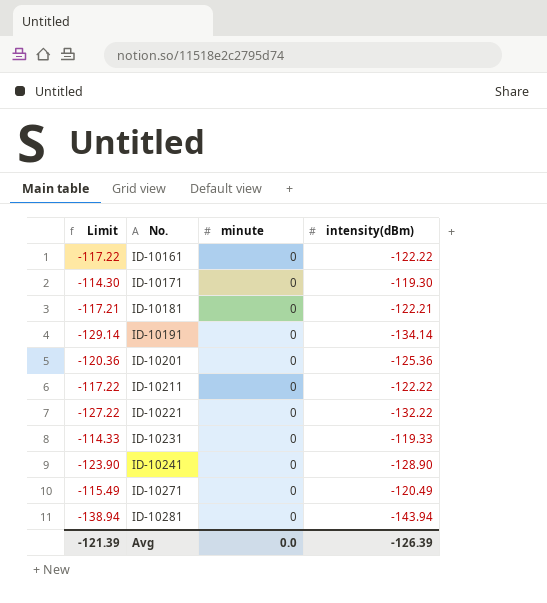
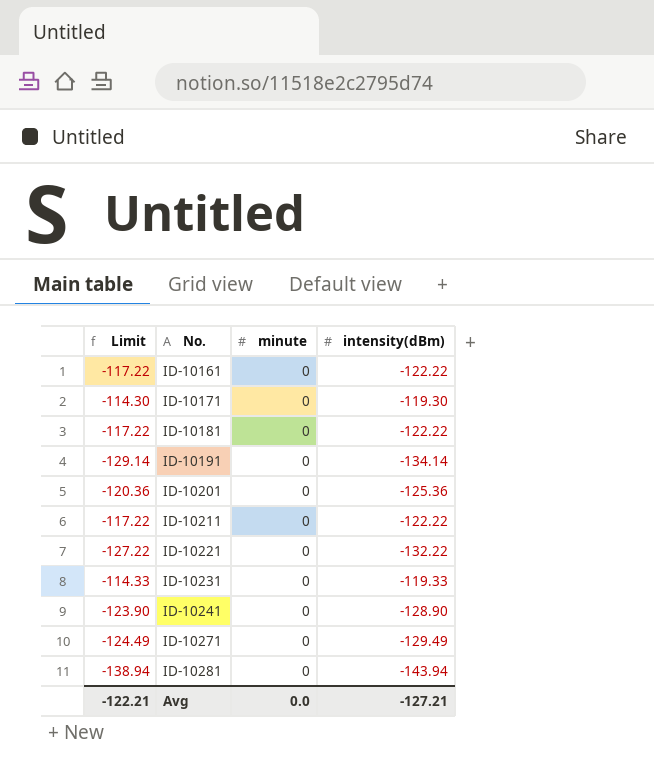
ID-10181 | Limit: -117.21 -> -117.22
ID-10181 | intensity(dBm): -122.21 -> -122.22
ID-10271 | Limit: -115.49 -> -124.49
ID-10271 | intensity(dBm): -120.49 -> -129.49
Avg | Limit: -121.39 -> -122.21
Avg | intensity(dBm): -126.39 -> -127.21

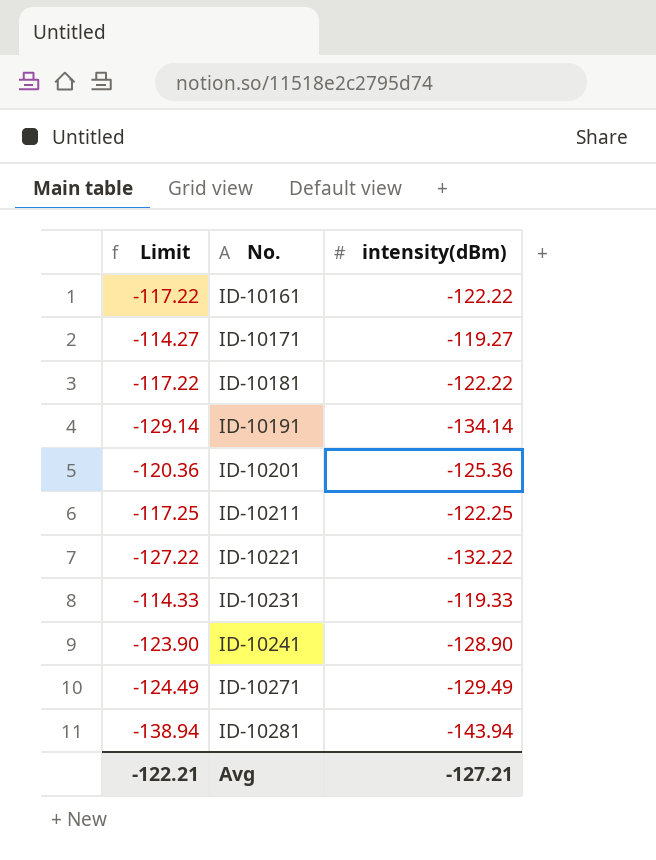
column minute | position: 3 -> none
ID-10171 | Limit: -114.30 -> -114.27
ID-10171 | intensity(dBm): -119.30 -> -119.27
ID-10211 | Limit: -117.22 -> -117.25
ID-10211 | intensity(dBm): -122.22 -> -122.25

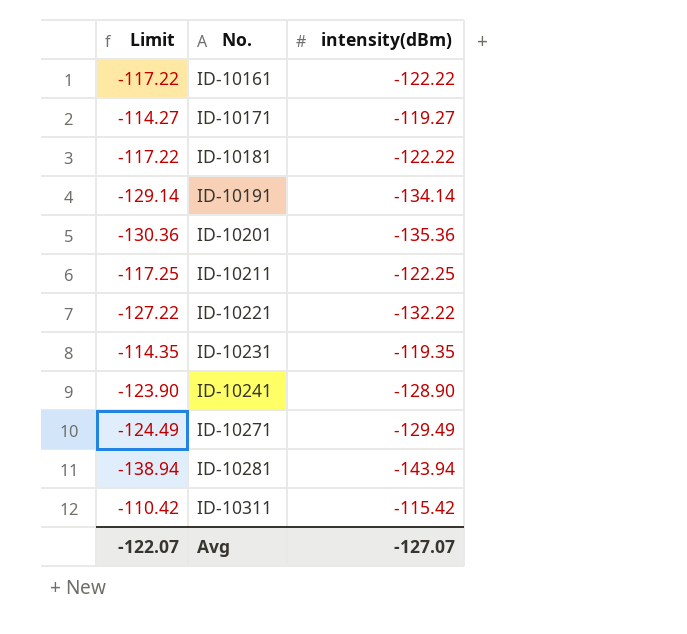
ID-10201 | Limit: -120.36 -> -130.36
ID-10201 | intensity(dBm): -125.36 -> -135.36
ID-10231 | Limit: -114.33 -> -114.35
ID-10231 | intensity(dBm): -119.33 -> -119.35
row ID-10311: none -> -110.42 | -115.42
Avg | Limit: -122.21 -> -122.07
Avg | intensity(dBm): -127.21 -> -127.07

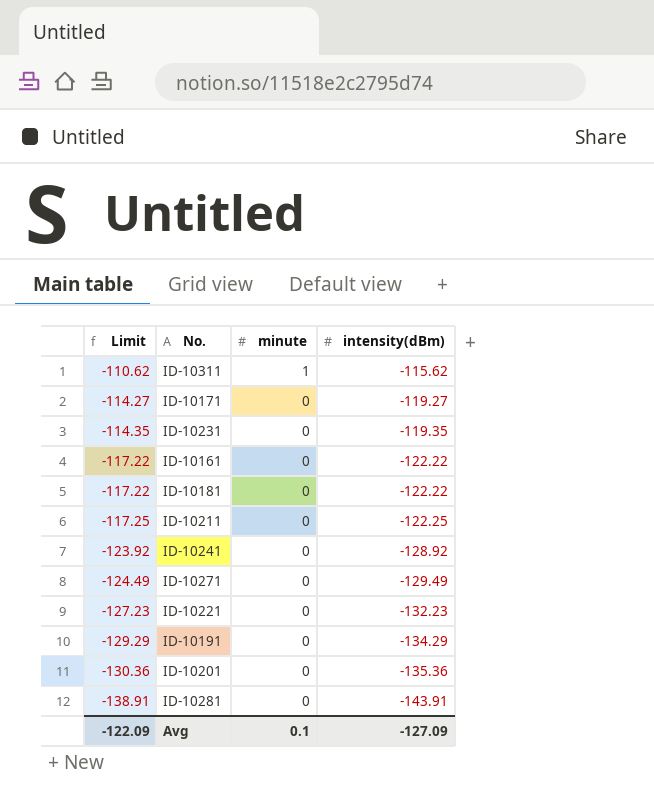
row order: No. ascending -> Limit descending
column minute | position: none -> 3
ID-10311 | Limit: -110.42 -> -110.62
ID-10311 | intensity(dBm): -115.42 -> -115.62
ID-10241 | Limit: -123.90 -> -123.92
ID-10241 | intensity(dBm): -128.90 -> -128.92
ID-10221 | Limit: -127.22 -> -127.23
ID-10221 | intensity(dBm): -132.22 -> -132.23
ID-10191 | Limit: -129.14 -> -129.29
ID-10191 | intensity(dBm): -134.14 -> -134.29
ID-10281 | Limit: -138.94 -> -138.91
ID-10281 | intensity(dBm): -143.94 -> -143.91
Avg | Limit: -122.07 -> -122.09
Avg | intensity(dBm): -127.07 -> -127.09

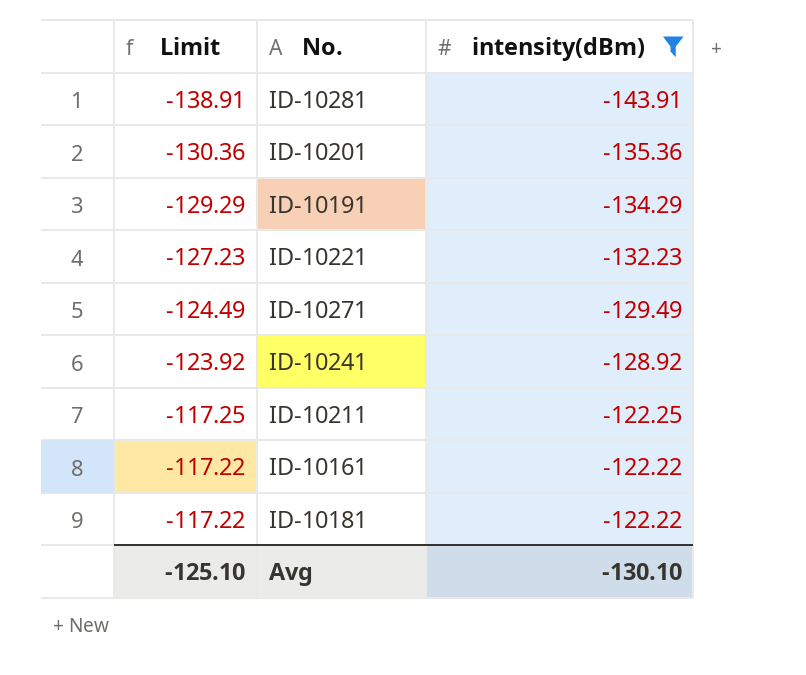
filter: none -> intensity(dBm) <= -122.22
row order: Limit descending -> Limit ascending
column minute | position: 3 -> none
Avg | Limit: -122.09 -> -125.10
Avg | intensity(dBm): -127.09 -> -130.10

